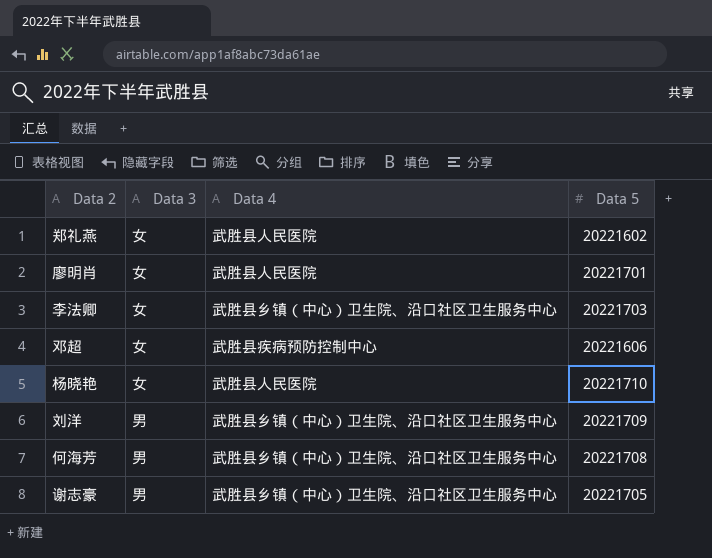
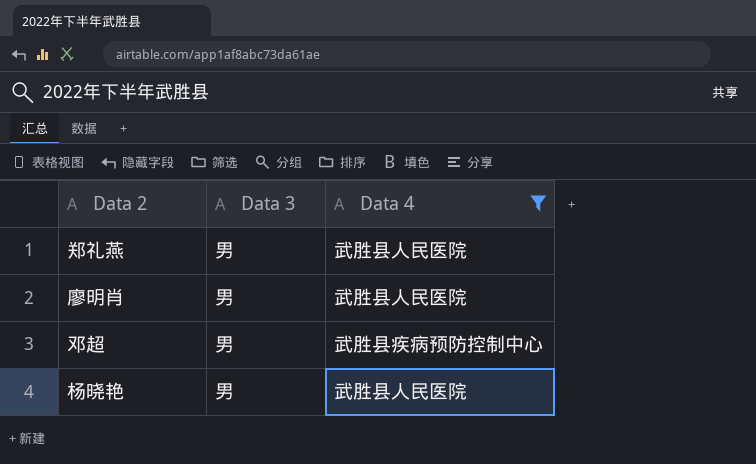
filter: none -> Data 4 != 武胜县乡镇（中心）卫生院、沿口社区卫生服务中心
column Data 5 | position: 4 -> none
郑礼燕 | Data 3: 女 -> 男
廖明肖 | Data 3: 女 -> 男
邓超 | Data 3: 女 -> 男
杨晓艳 | Data 3: 女 -> 男

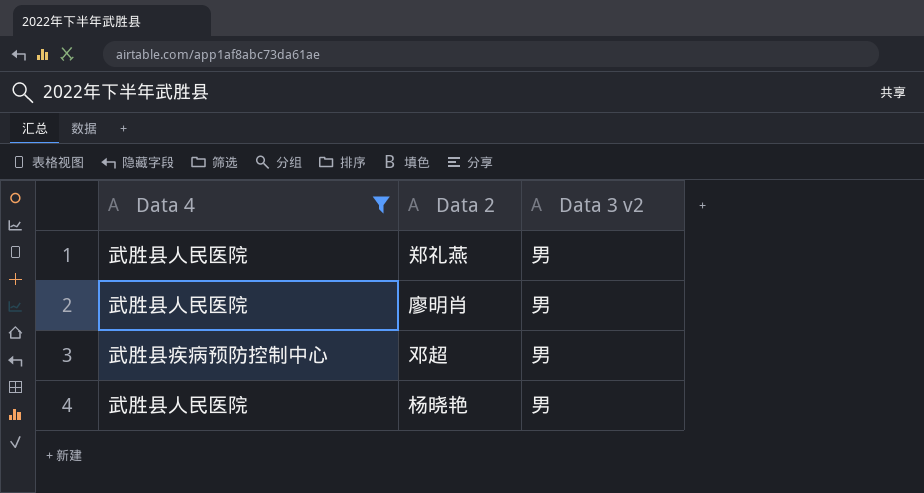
column Data 4 | position: 3 -> 1
column name: Data 3 -> Data 3 v2

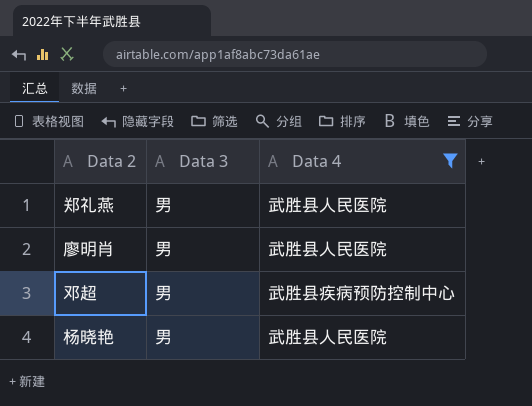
column name: Data 3 v2 -> Data 3
column Data 4 | position: 1 -> 3

